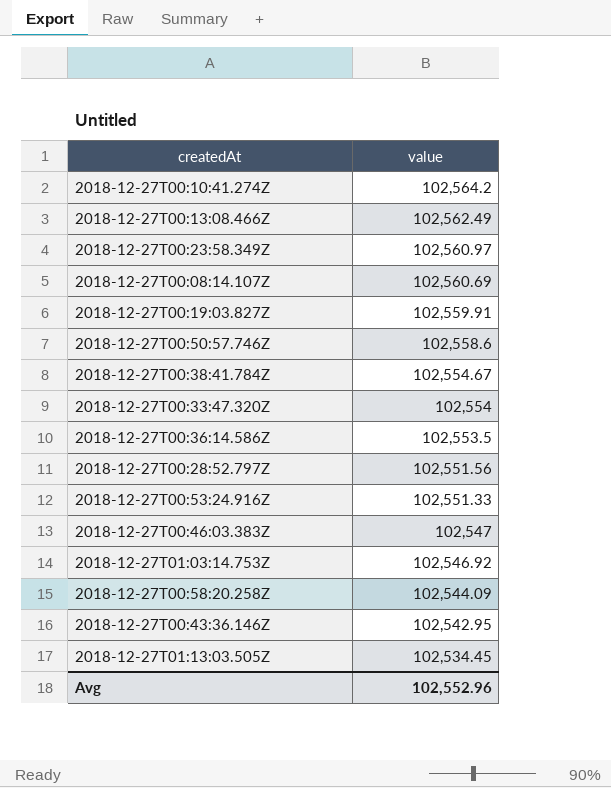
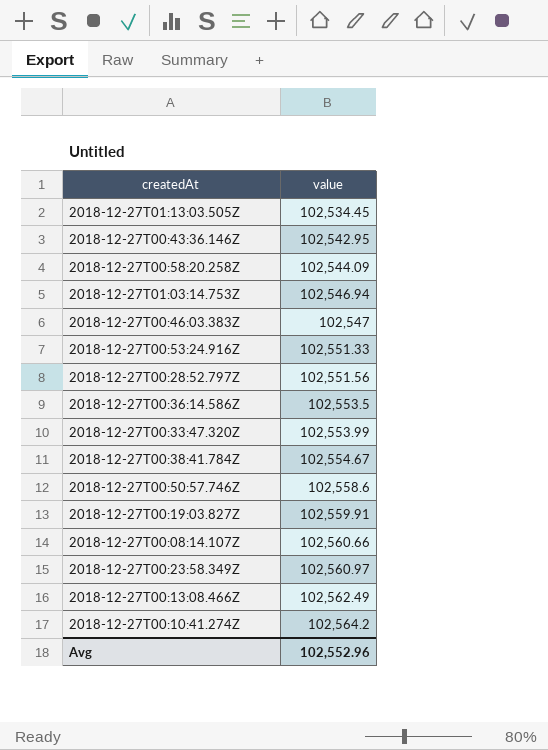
row order: value descending -> value ascending
2018-12-27T01:03:14.753Z | value: 102,546.92 -> 102,546.94
2018-12-27T00:33:47.320Z | value: 102,554 -> 102,553.99
2018-12-27T00:08:14.107Z | value: 102,560.69 -> 102,560.66

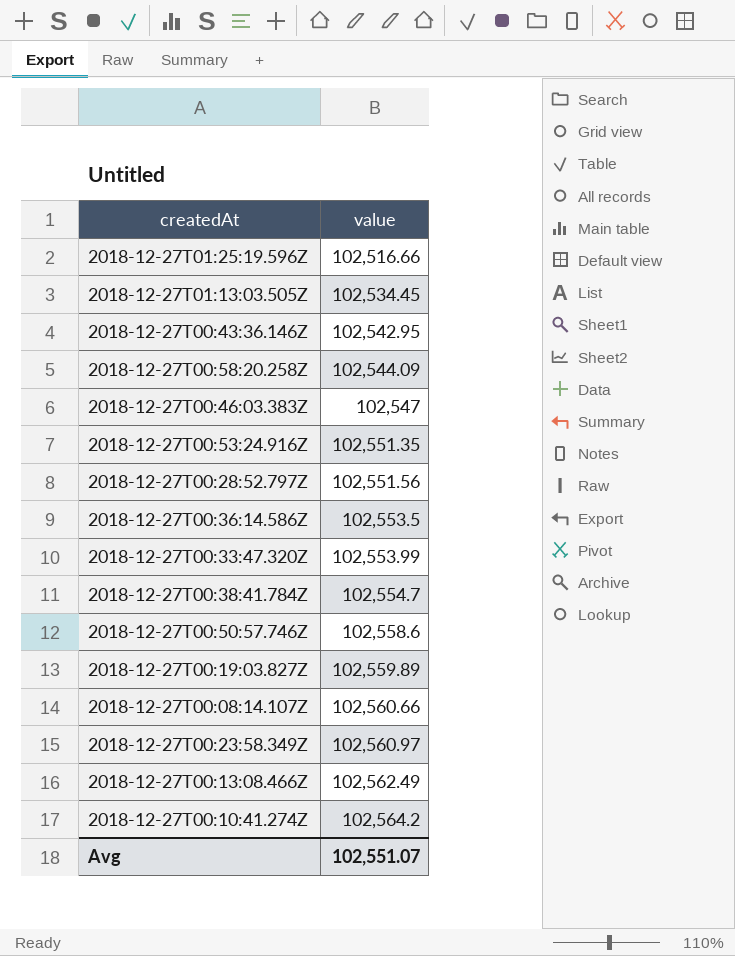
row 2018-12-27T01:03:14.753Z: 102,546.94 -> none
row 2018-12-27T01:25:19.596Z: none -> 102,516.66
2018-12-27T00:53:24.916Z | value: 102,551.33 -> 102,551.35
2018-12-27T00:38:41.784Z | value: 102,554.67 -> 102,554.7
2018-12-27T00:19:03.827Z | value: 102,559.91 -> 102,559.89
Avg | value: 102,552.96 -> 102,551.07

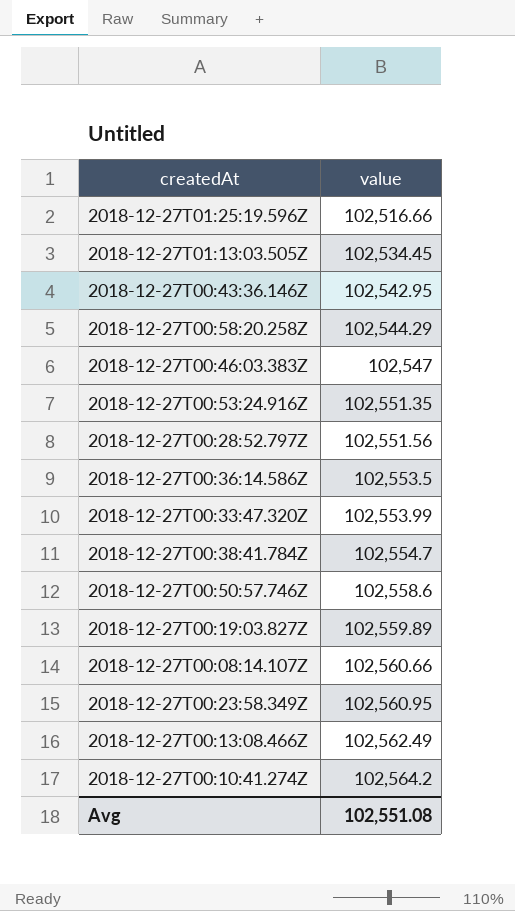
2018-12-27T00:58:20.258Z | value: 102,544.09 -> 102,544.29
2018-12-27T00:23:58.349Z | value: 102,560.97 -> 102,560.95
Avg | value: 102,551.07 -> 102,551.08

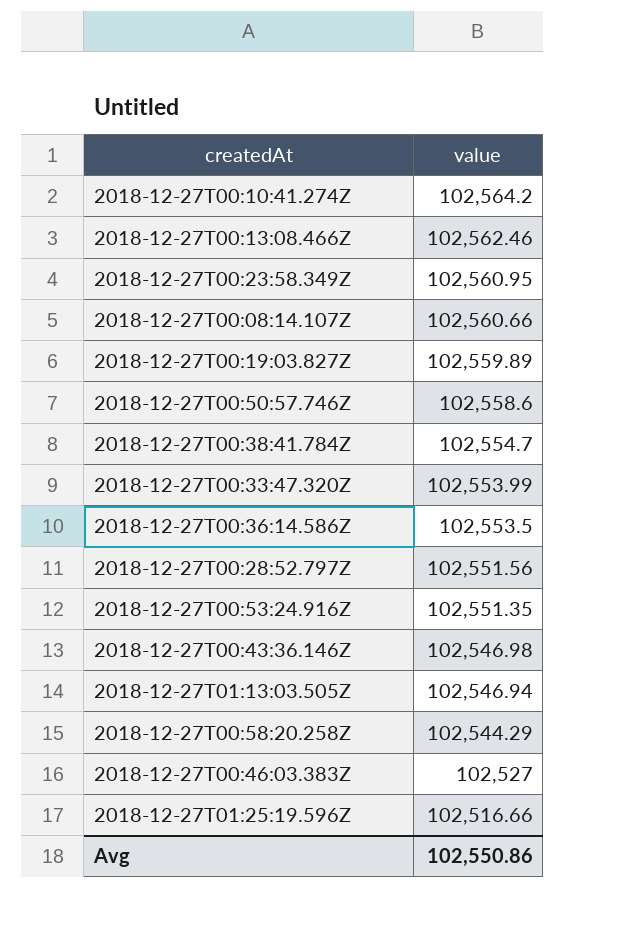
row order: value ascending -> value descending
2018-12-27T00:13:08.466Z | value: 102,562.49 -> 102,562.46
2018-12-27T00:43:36.146Z | value: 102,542.95 -> 102,546.98
2018-12-27T01:13:03.505Z | value: 102,534.45 -> 102,546.94
2018-12-27T00:46:03.383Z | value: 102,547 -> 102,527
Avg | value: 102,551.08 -> 102,550.86

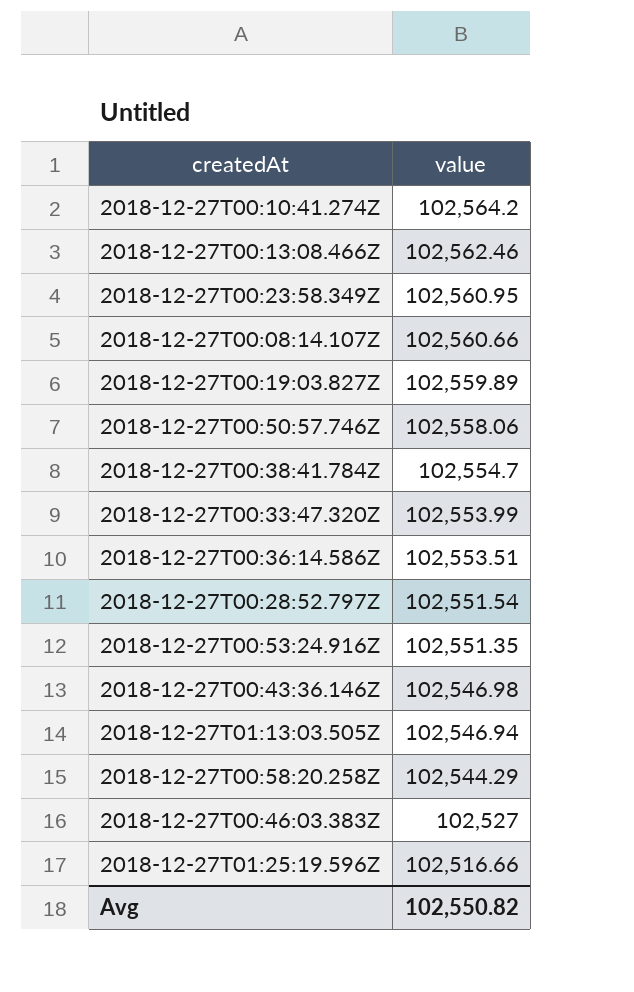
2018-12-27T00:50:57.746Z | value: 102,558.6 -> 102,558.06
2018-12-27T00:36:14.586Z | value: 102,553.5 -> 102,553.51
2018-12-27T00:28:52.797Z | value: 102,551.56 -> 102,551.54
Avg | value: 102,550.86 -> 102,550.82

